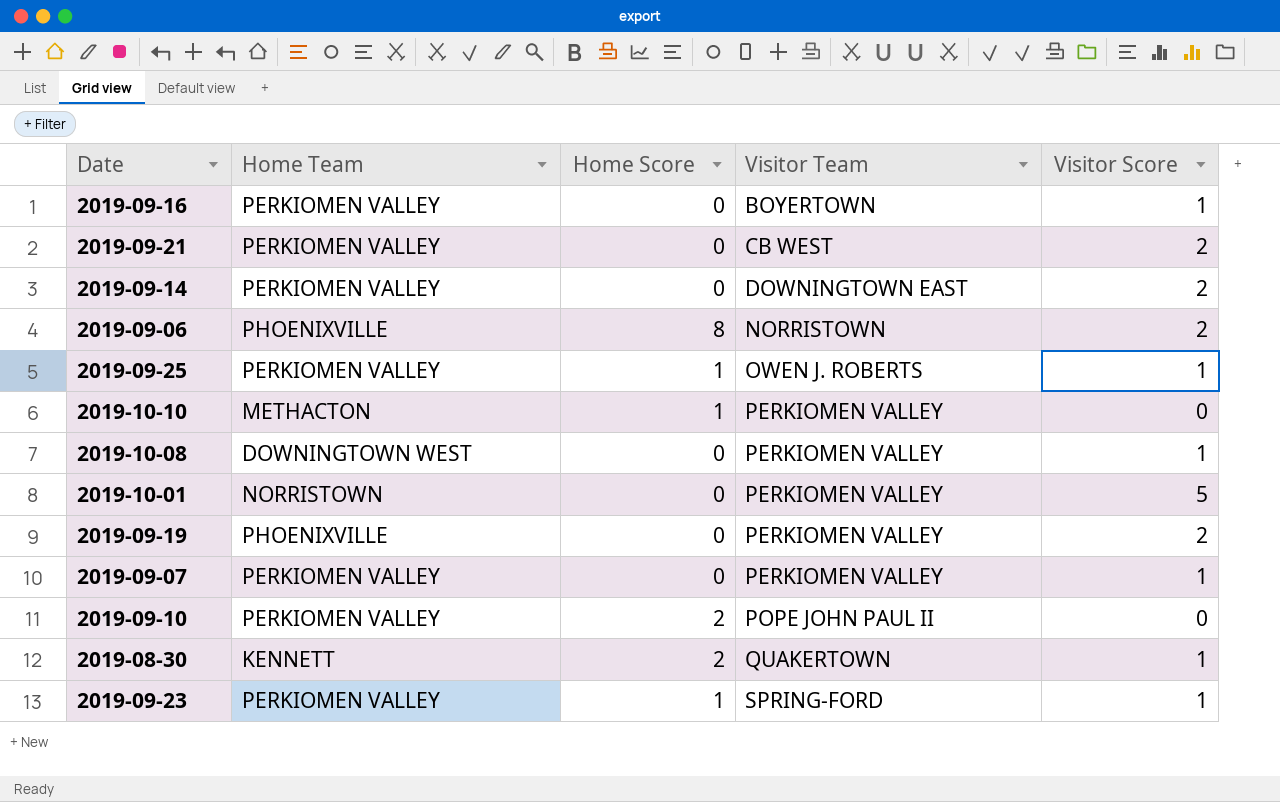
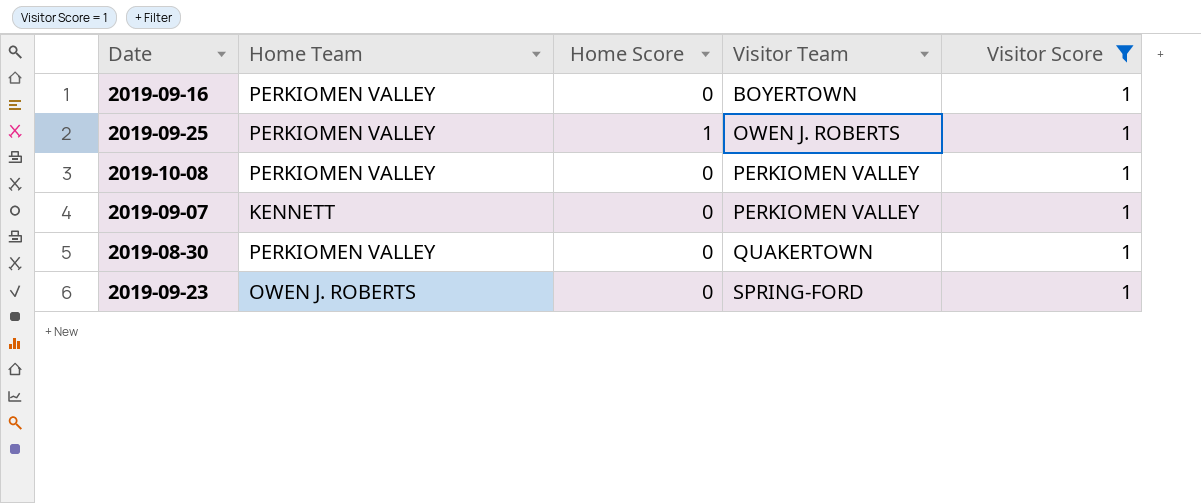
filter: none -> Visitor Score = 1
2019-10-08 | Home Team: DOWNINGTOWN WEST -> PERKIOMEN VALLEY
2019-09-07 | Home Team: PERKIOMEN VALLEY -> KENNETT
2019-08-30 | Home Team: KENNETT -> PERKIOMEN VALLEY
2019-08-30 | Home Score: 2 -> 0
2019-09-23 | Home Team: PERKIOMEN VALLEY -> OWEN J. ROBERTS
2019-09-23 | Home Score: 1 -> 0

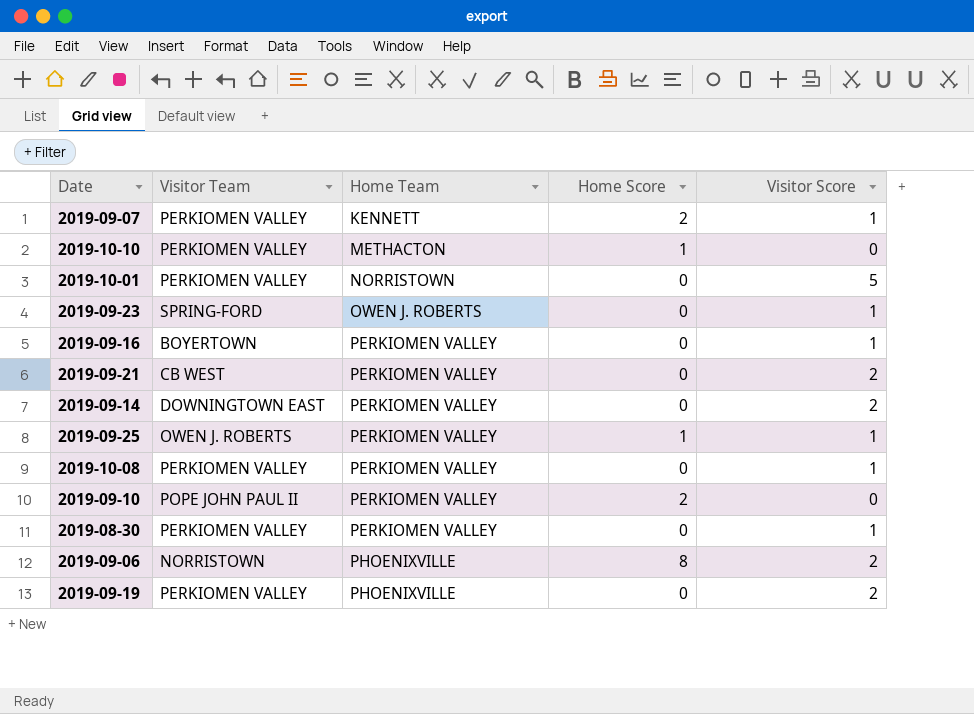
filter: Visitor Score = 1 -> none
row order: Visitor Team ascending -> Home Team ascending
column Visitor Team | position: 4 -> 2
2019-09-07 | Home Score: 0 -> 2
2019-08-30 | Visitor Team: QUAKERTOWN -> PERKIOMEN VALLEY

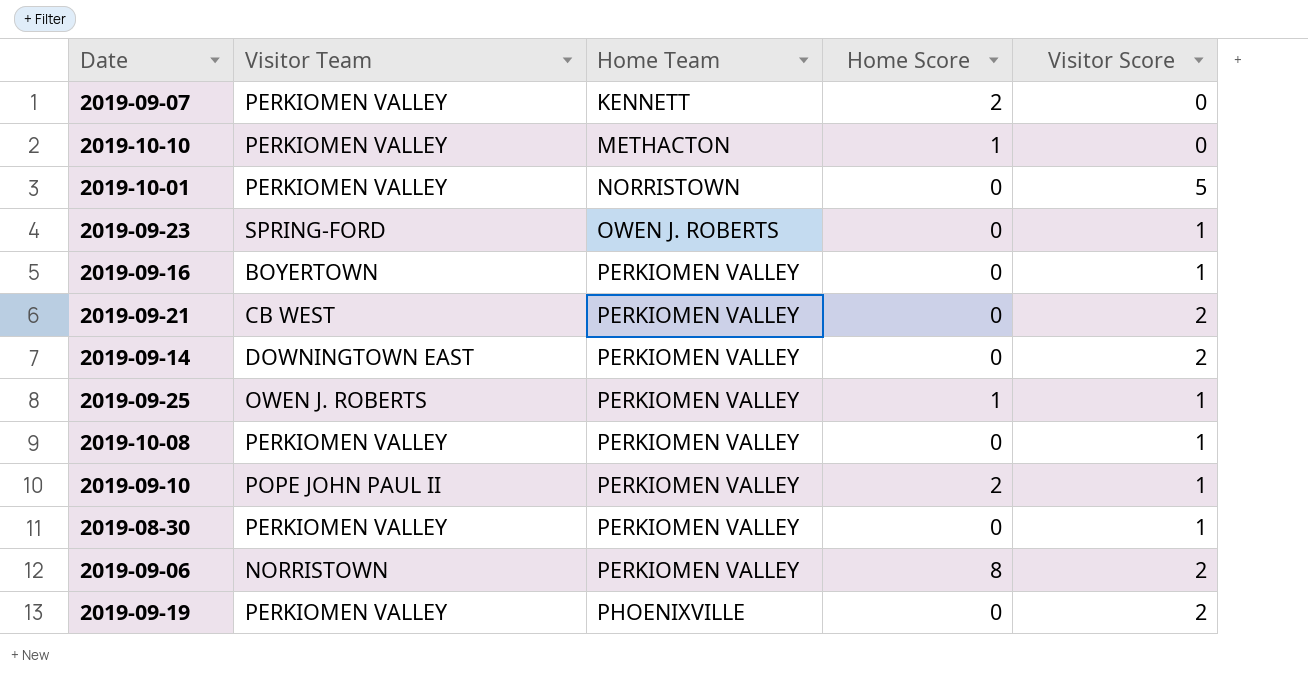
2019-09-07 | Visitor Score: 1 -> 0
2019-09-10 | Visitor Score: 0 -> 1
2019-09-06 | Home Team: PHOENIXVILLE -> PERKIOMEN VALLEY

